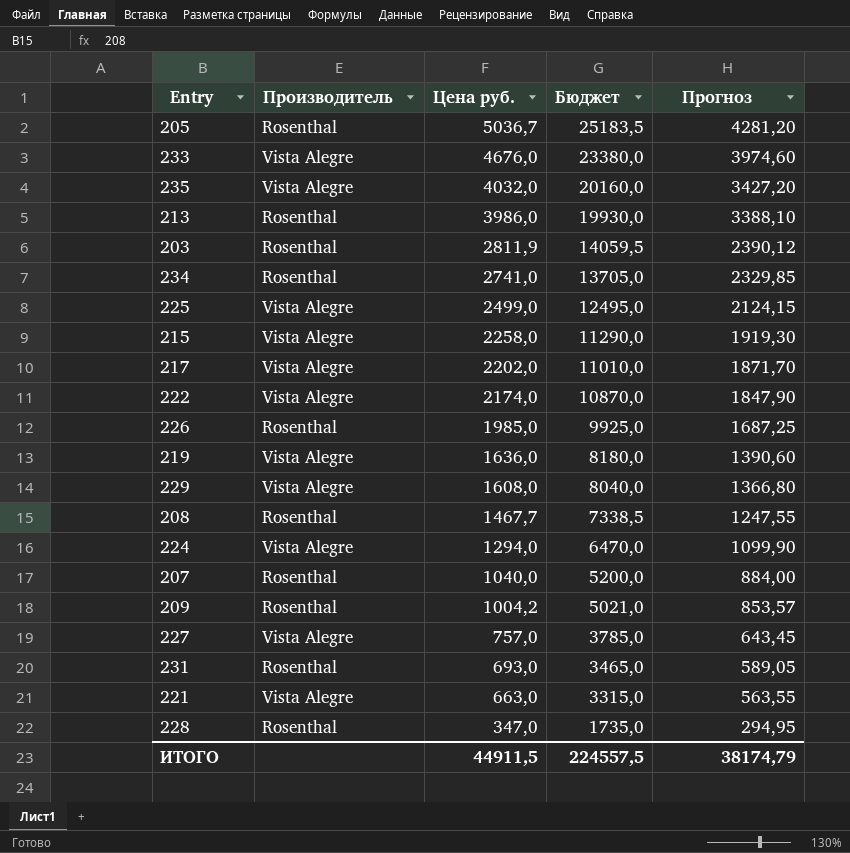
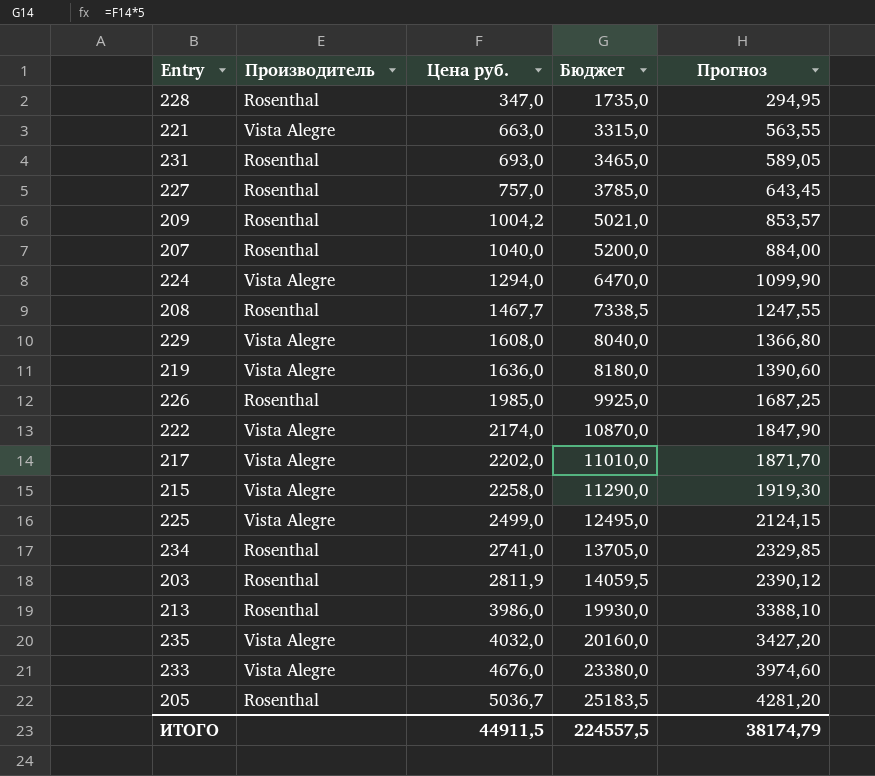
row order: Цена руб. descending -> Цена руб. ascending
227 | Производитель: Vista Alegre -> Rosenthal

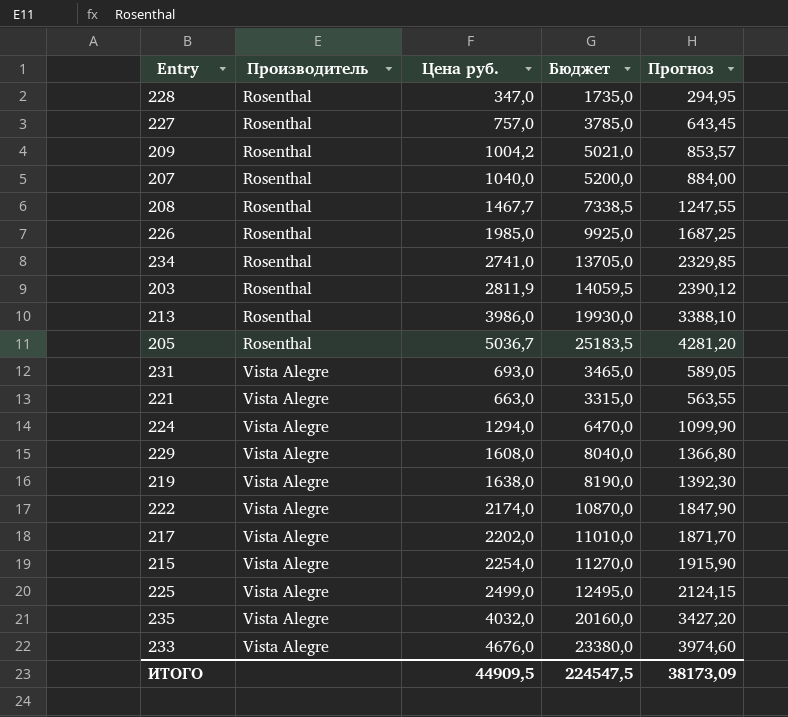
row order: Цена руб. ascending -> Производитель ascending
231 | Производитель: Rosenthal -> Vista Alegre
219 | Цена руб.: 1636,0 -> 1638,0
219 | Бюджет: 8180,0 -> 8190,0
219 | Прогноз: 1390,60 -> 1392,30
215 | Цена руб.: 2258,0 -> 2254,0
215 | Бюджет: 11290,0 -> 11270,0
215 | Прогноз: 1919,30 -> 1915,90
ИТОГО | Цена руб.: 44911,5 -> 44909,5
ИТОГО | Бюджет: 224557,5 -> 224547,5
ИТОГО | Прогноз: 38174,79 -> 38173,09

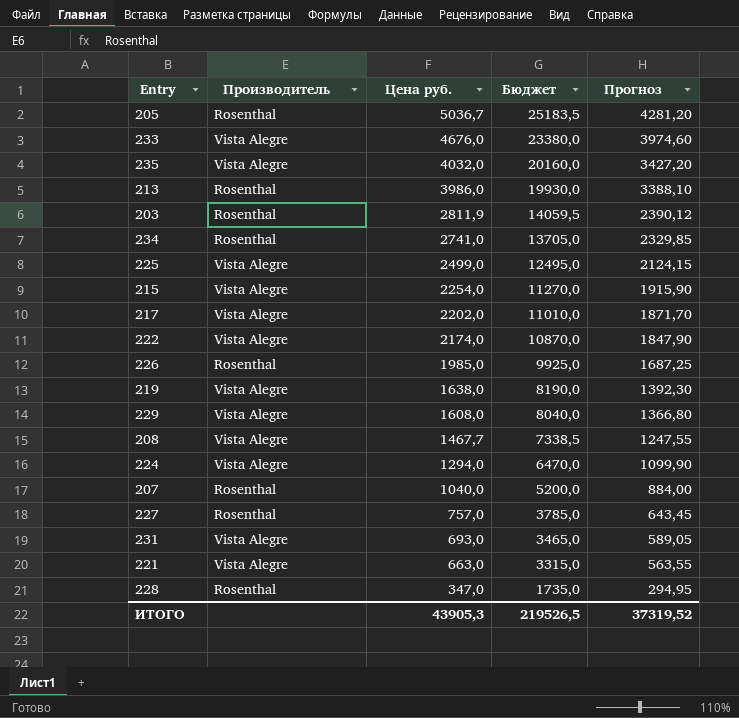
row order: Производитель ascending -> Цена руб. descending
row 209: Rosenthal | 1004,2 | 5021,0 | 853,57 -> none
208 | Производитель: Rosenthal -> Vista Alegre
ИТОГО | Цена руб.: 44909,5 -> 43905,3
ИТОГО | Бюджет: 224547,5 -> 219526,5
ИТОГО | Прогноз: 38173,09 -> 37319,52

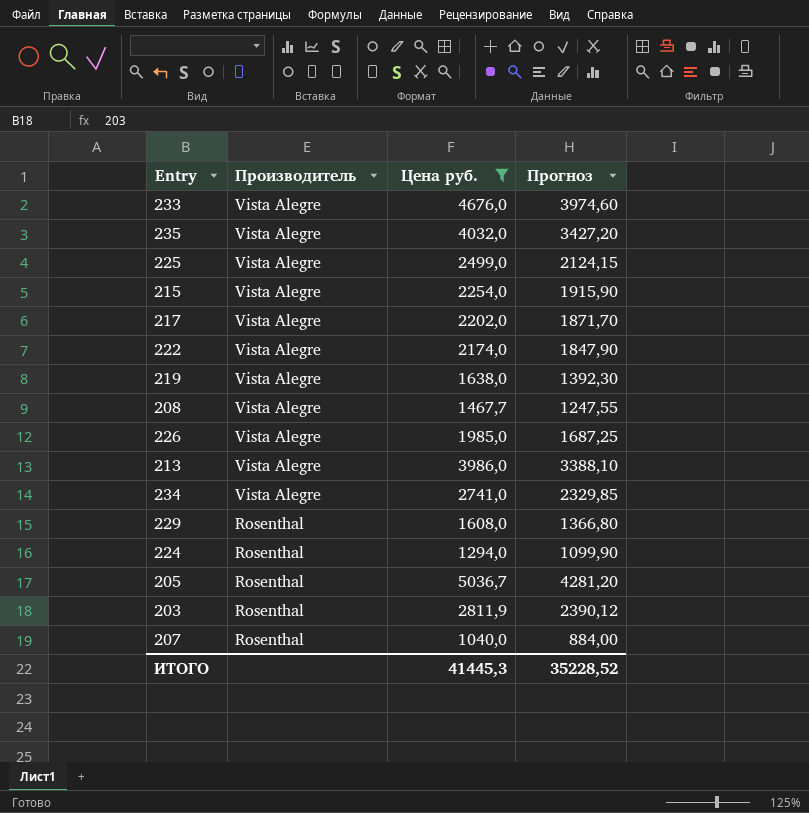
filter: none -> Цена руб. >= 1040,0
row order: Цена руб. descending -> Производитель descending
column Бюджет | formula: [Цена руб.] * 5 -> none
226 | Производитель: Rosenthal -> Vista Alegre
213 | Производитель: Rosenthal -> Vista Alegre
234 | Производитель: Rosenthal -> Vista Alegre
229 | Производитель: Vista Alegre -> Rosenthal
224 | Производитель: Vista Alegre -> Rosenthal
ИТОГО | Цена руб.: 43905,3 -> 41445,3
ИТОГО | Прогноз: 37319,52 -> 35228,52

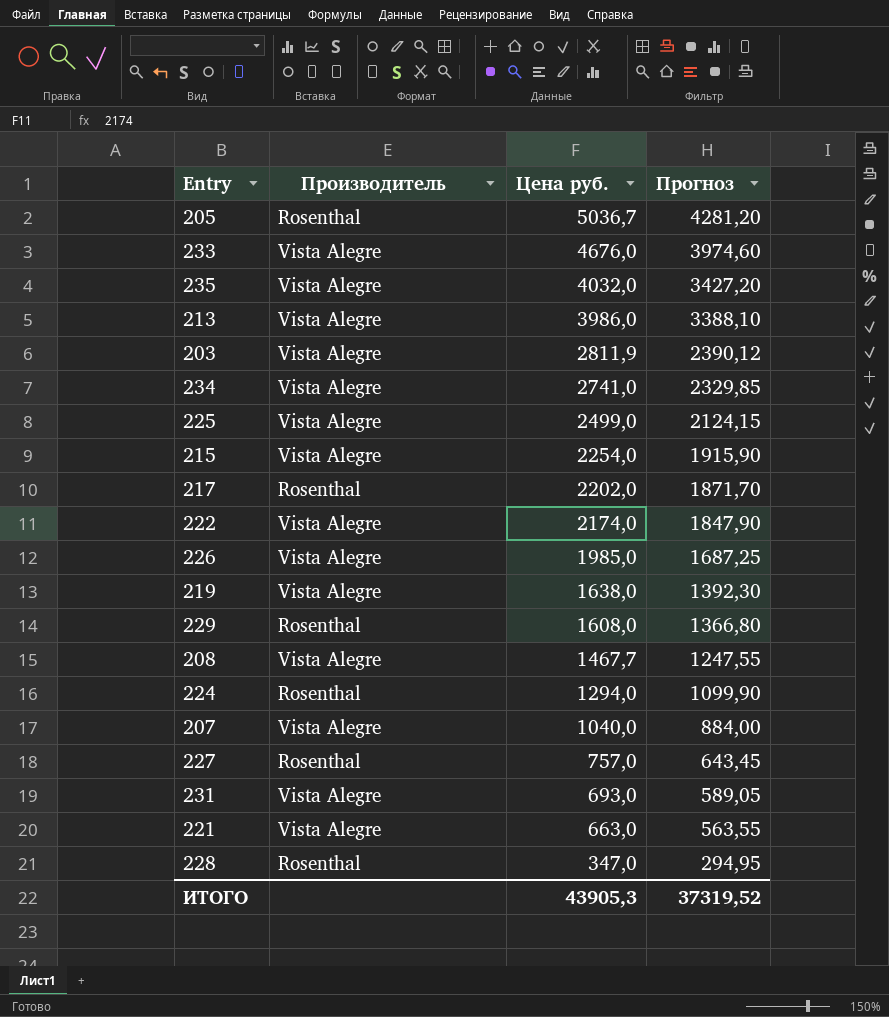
filter: Цена руб. >= 1040,0 -> none
row order: Производитель descending -> Цена руб. descending
203 | Производитель: Rosenthal -> Vista Alegre
217 | Производитель: Vista Alegre -> Rosenthal
207 | Производитель: Rosenthal -> Vista Alegre
ИТОГО | Цена руб.: 41445,3 -> 43905,3
ИТОГО | Прогноз: 35228,52 -> 37319,52

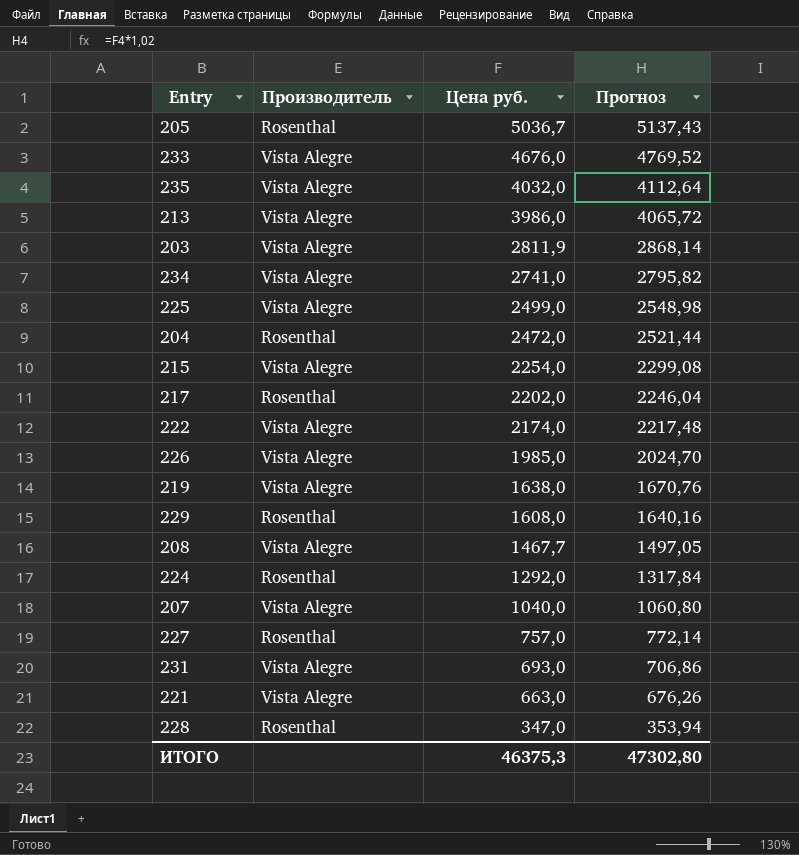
column Прогноз | formula: [Цена руб.] * 0,85 -> [Цена руб.] * 1,02
row 204: none -> Rosenthal | 2472,0 | 2521,44
224 | Цена руб.: 1294,0 -> 1292,0
ИТОГО | Цена руб.: 43905,3 -> 46375,3
ИТОГО | Прогноз: 37319,52 -> 47302,80

